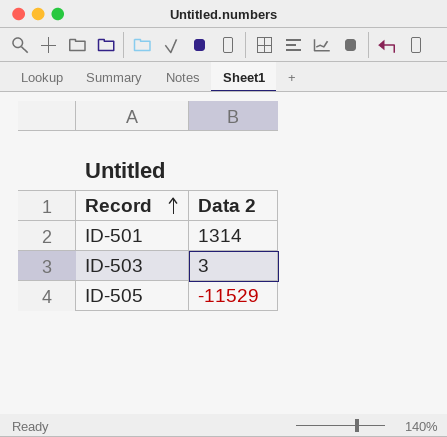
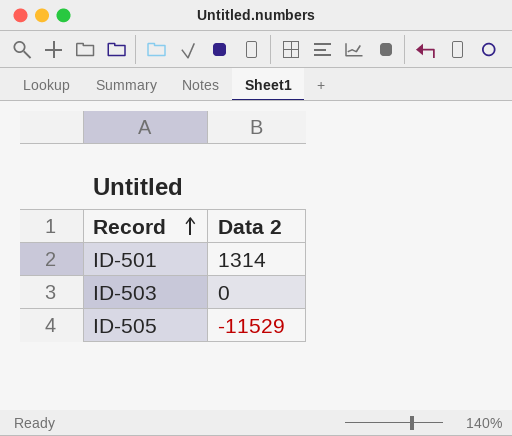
ID-503 | Data 2: 3 -> 0

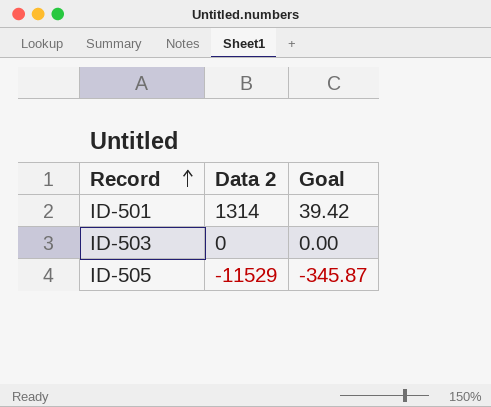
column Goal | formula: none -> [Data 2] * 0.03

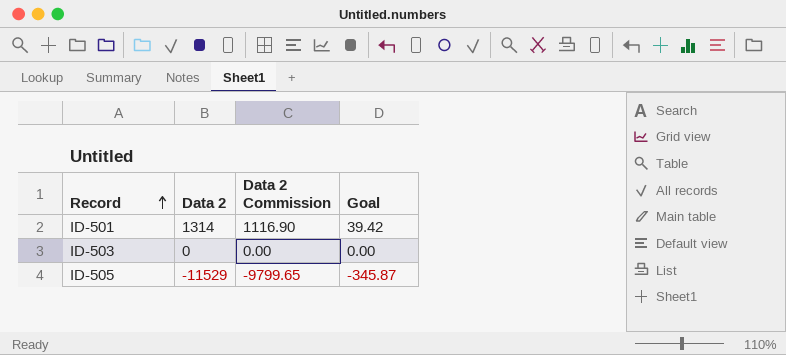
column Data 2 Commission | formula: none -> [Data 2] * 0.85

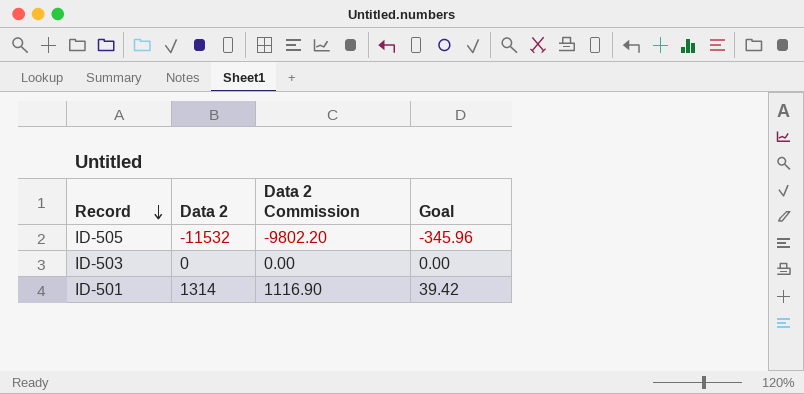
row order: Record ascending -> Record descending
ID-505 | Data 2: -11529 -> -11532
ID-505 | Data 2 Commission: -9799.65 -> -9802.20
ID-505 | Goal: -345.87 -> -345.96

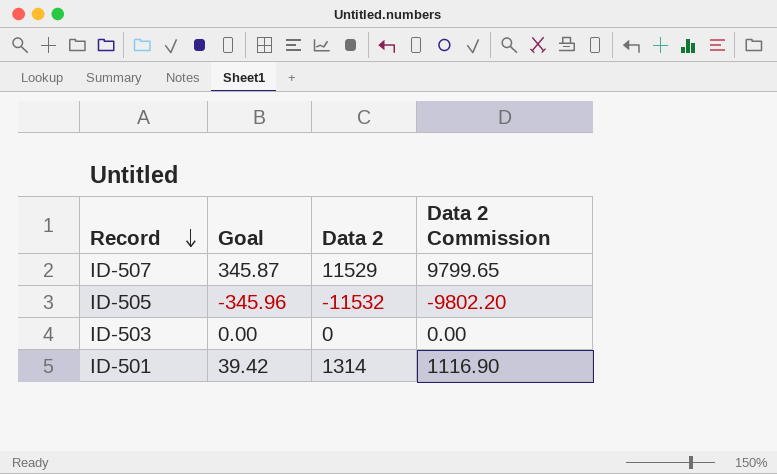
column Goal | position: 4 -> 2
row ID-507: none -> 345.87 | 11529 | 9799.65

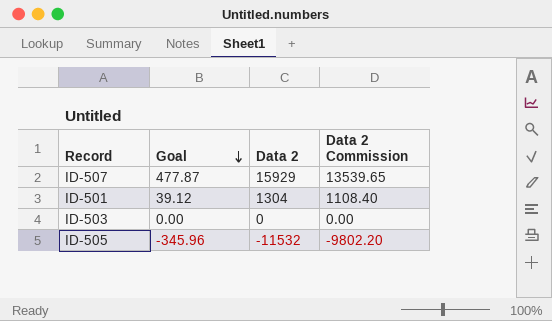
row order: Record descending -> Goal descending
ID-507 | Goal: 345.87 -> 477.87
ID-507 | Data 2: 11529 -> 15929
ID-507 | Data 2 Commission: 9799.65 -> 13539.65
ID-501 | Goal: 39.42 -> 39.12
ID-501 | Data 2: 1314 -> 1304
ID-501 | Data 2 Commission: 1116.90 -> 1108.40

